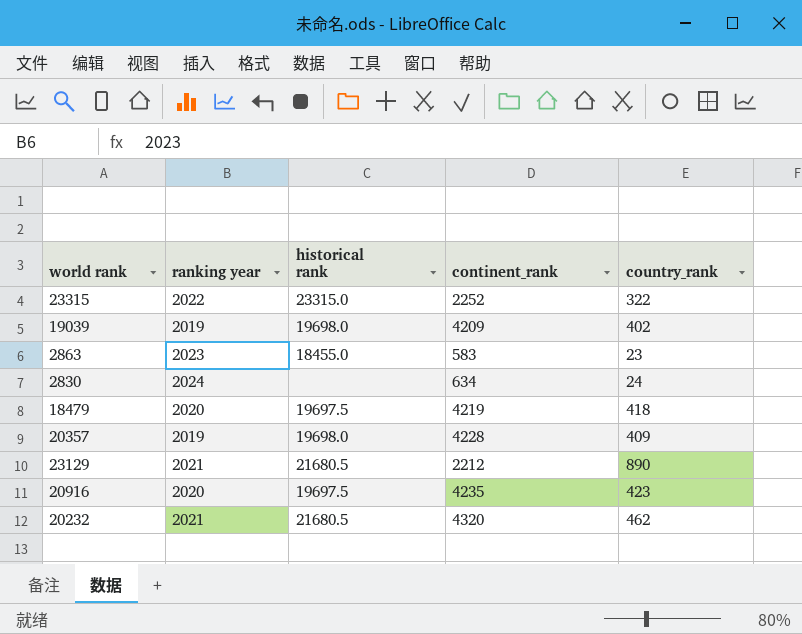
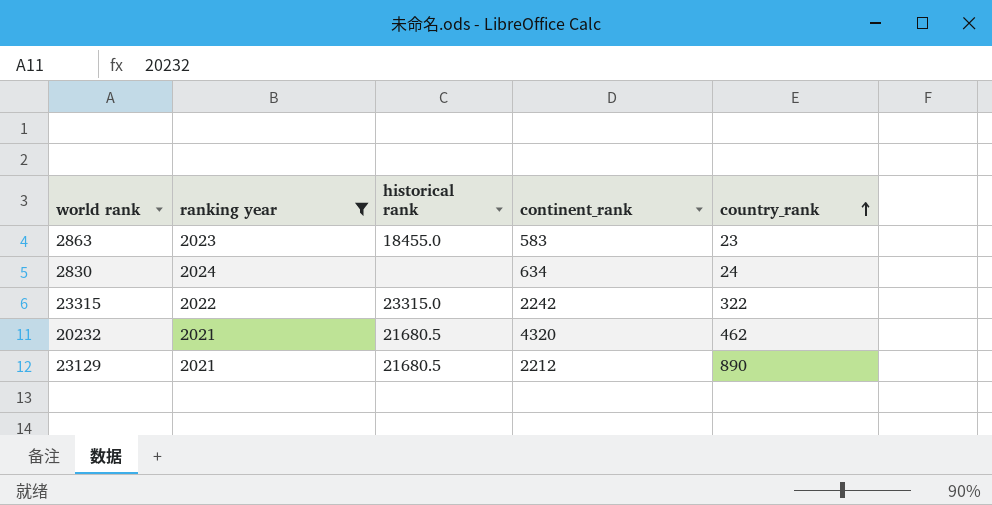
filter: none -> ranking year >= 2021
row order: none -> country_rank ascending
23315 | continent_rank: 2252 -> 2242

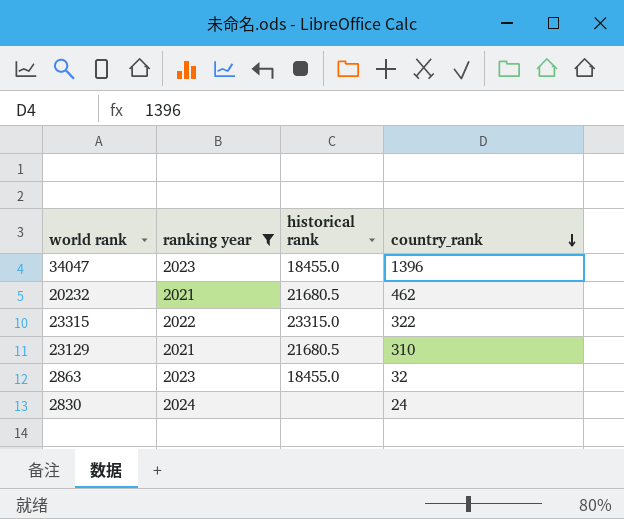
row order: country_rank ascending -> country_rank descending
column continent_rank | position: 4 -> none
row 34047: none -> 2023 | 18455.0 | 1396
23129 | country_rank: 890 -> 310
2863 | country_rank: 23 -> 32

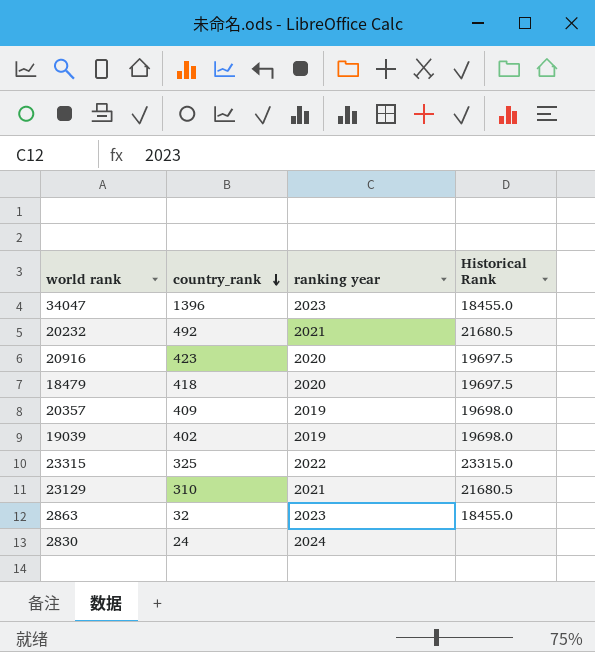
filter: ranking year >= 2021 -> none
column country_rank | position: 4 -> 2
column name: historical rank -> Historical Rank
20232 | country_rank: 462 -> 492
23315 | country_rank: 322 -> 325

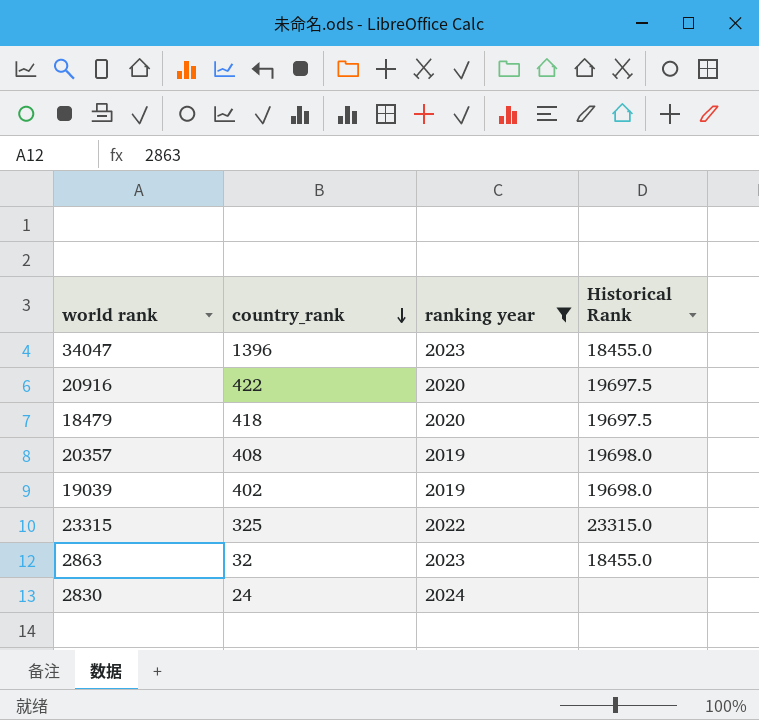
filter: none -> ranking year != 2021
20916 | country_rank: 423 -> 422
20357 | country_rank: 409 -> 408

